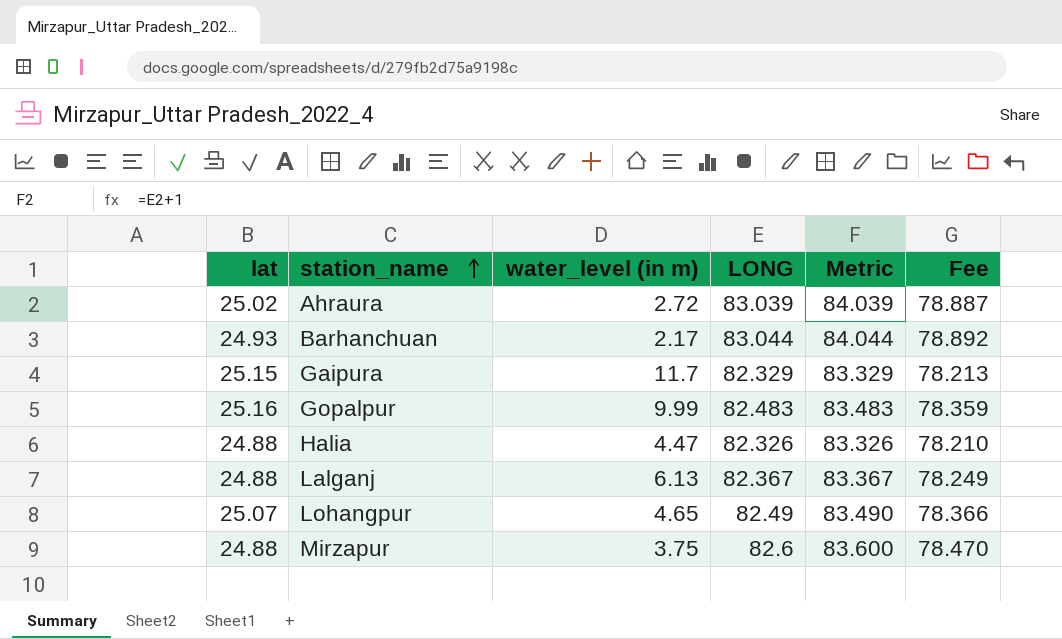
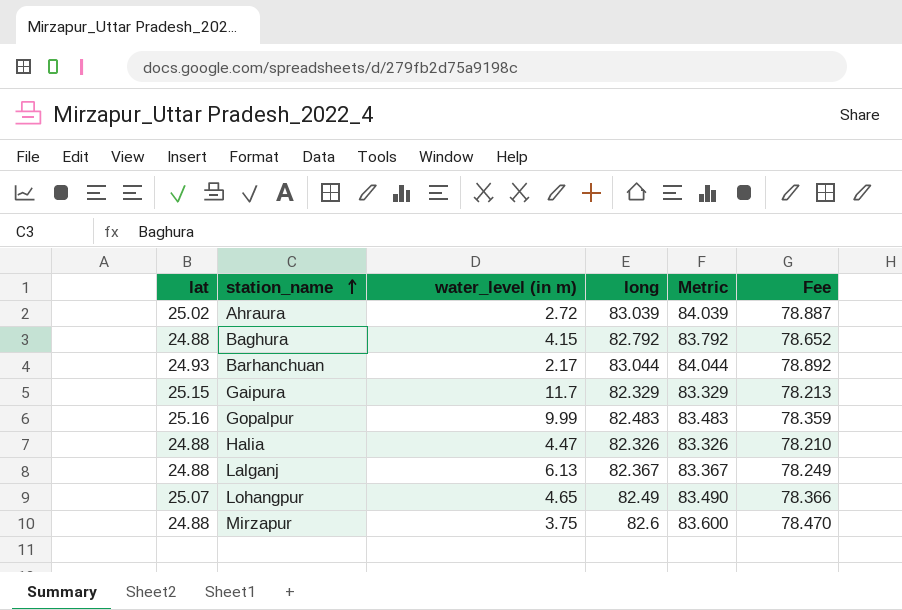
column name: LONG -> long
row Baghura: none -> 24.88 | 4.15 | 82.792 | 83.792 | 78.652

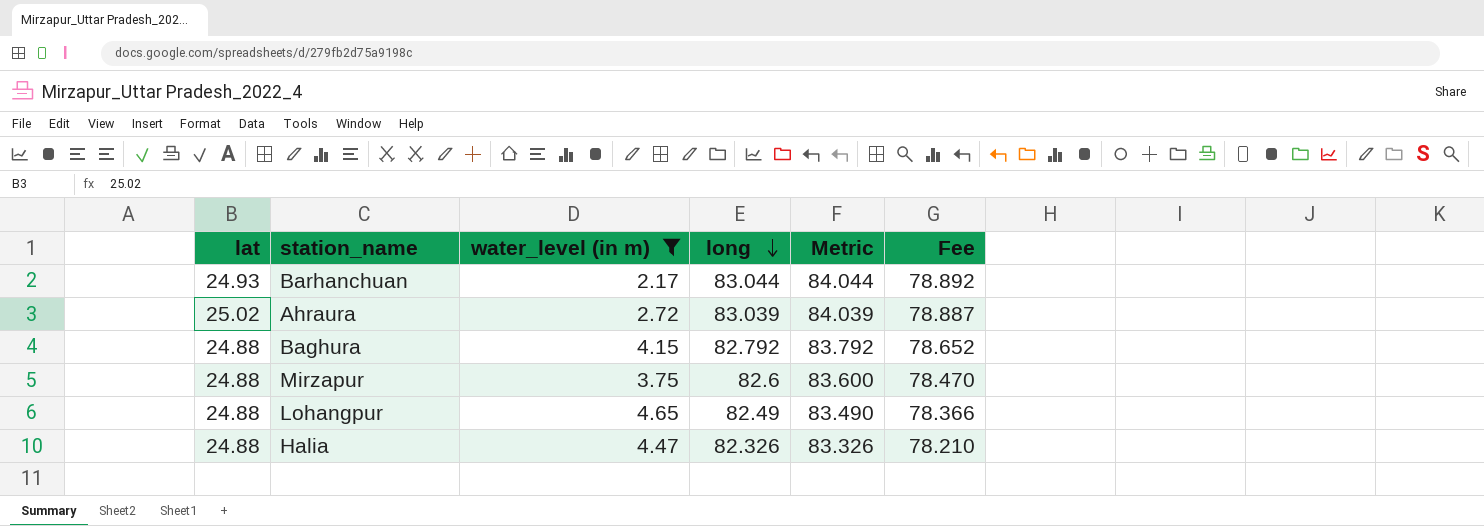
filter: none -> water_level (in m) <= 4.65
row order: station_name ascending -> long descending
Lohangpur | lat: 25.07 -> 24.88

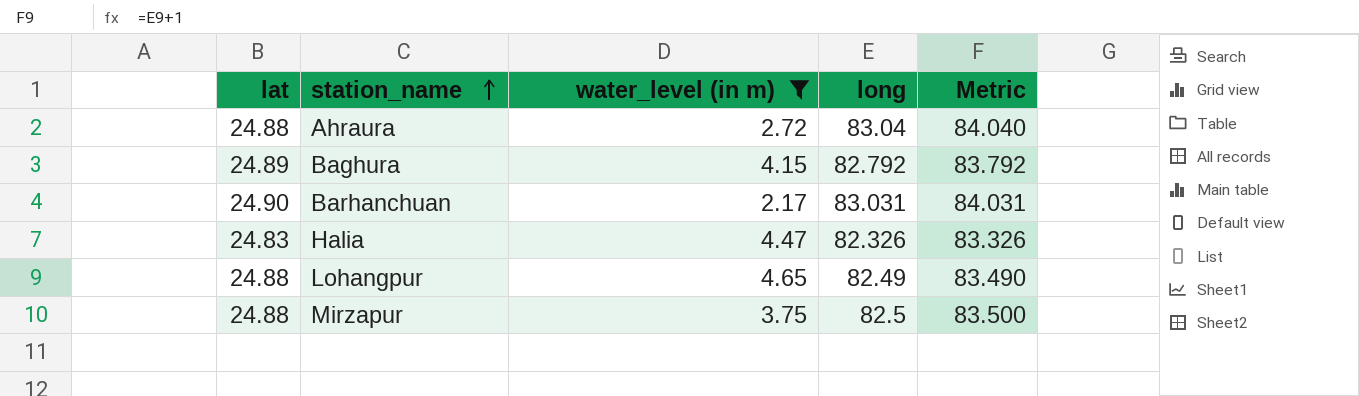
row order: long descending -> station_name ascending
column Fee | formula: [long] * 0.95 -> none
Ahraura | lat: 25.02 -> 24.88
Ahraura | long: 83.039 -> 83.04
Ahraura | Metric: 84.039 -> 84.040
Baghura | lat: 24.88 -> 24.89
Barhanchuan | lat: 24.93 -> 24.90
Barhanchuan | long: 83.044 -> 83.031
Barhanchuan | Metric: 84.044 -> 84.031
Halia | lat: 24.88 -> 24.83
Mirzapur | long: 82.6 -> 82.5
Mirzapur | Metric: 83.600 -> 83.500

